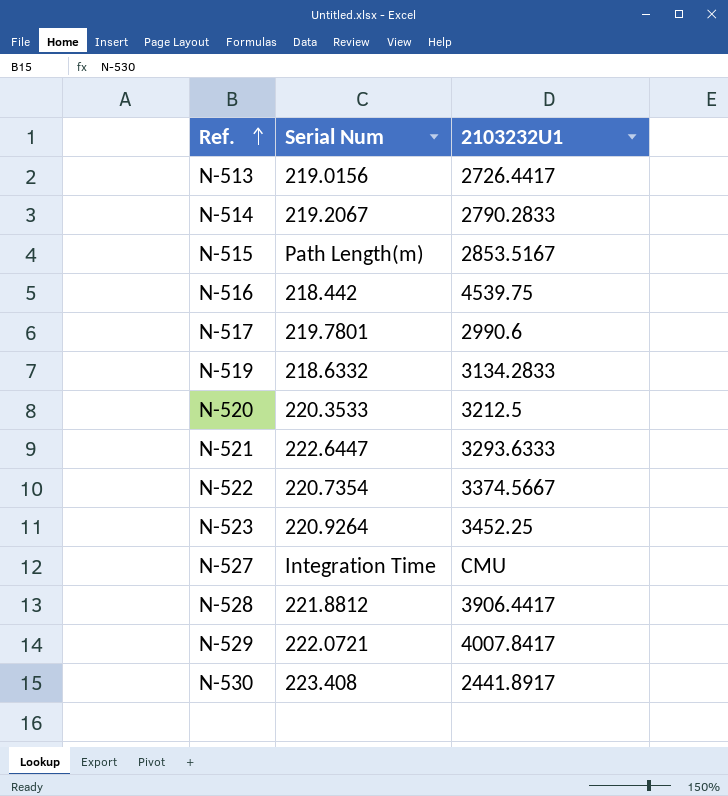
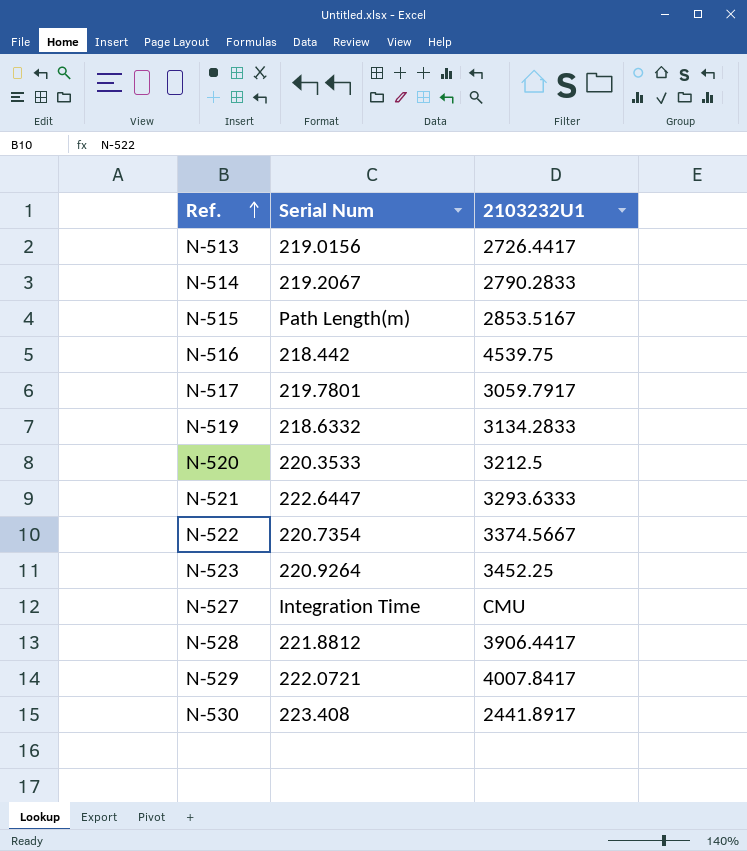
N-517 | 2103232U1: 2990.6 -> 3059.7917

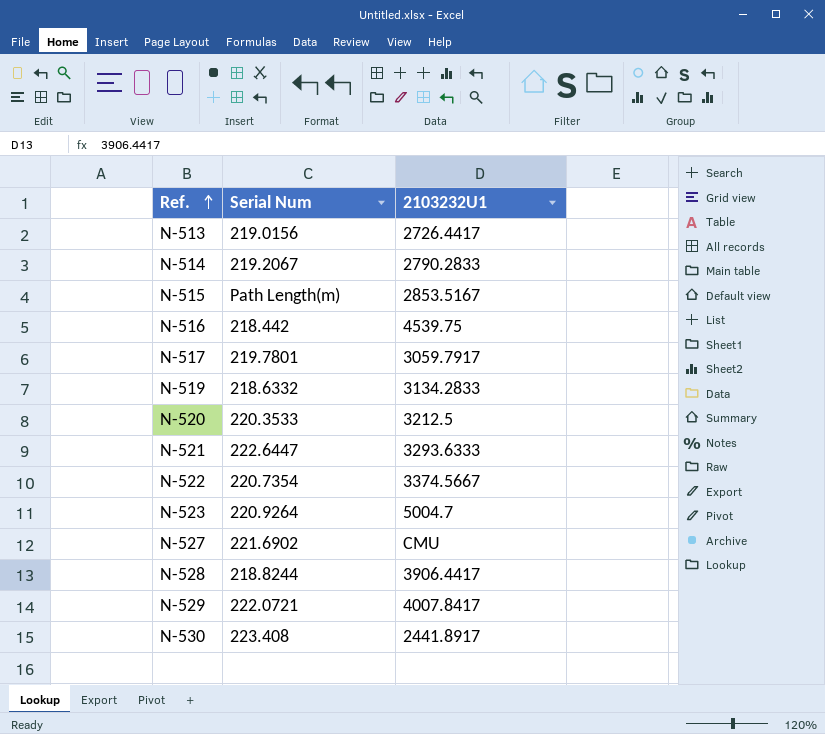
N-523 | 2103232U1: 3452.25 -> 5004.7
N-527 | Serial Num: Integration Time -> 221.6902
N-528 | Serial Num: 221.8812 -> 218.8244

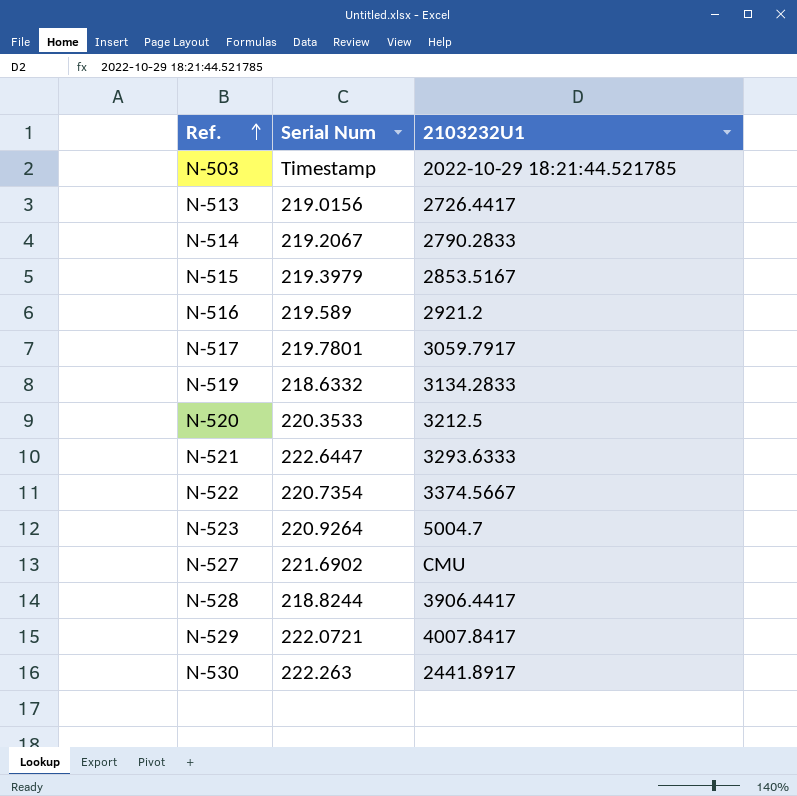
row N-503: none -> Timestamp | 2022-10-29 18:21:44.521785
N-515 | Serial Num: Path Length(m) -> 219.3979
N-516 | Serial Num: 218.442 -> 219.589
N-516 | 2103232U1: 4539.75 -> 2921.2
N-530 | Serial Num: 223.408 -> 222.263

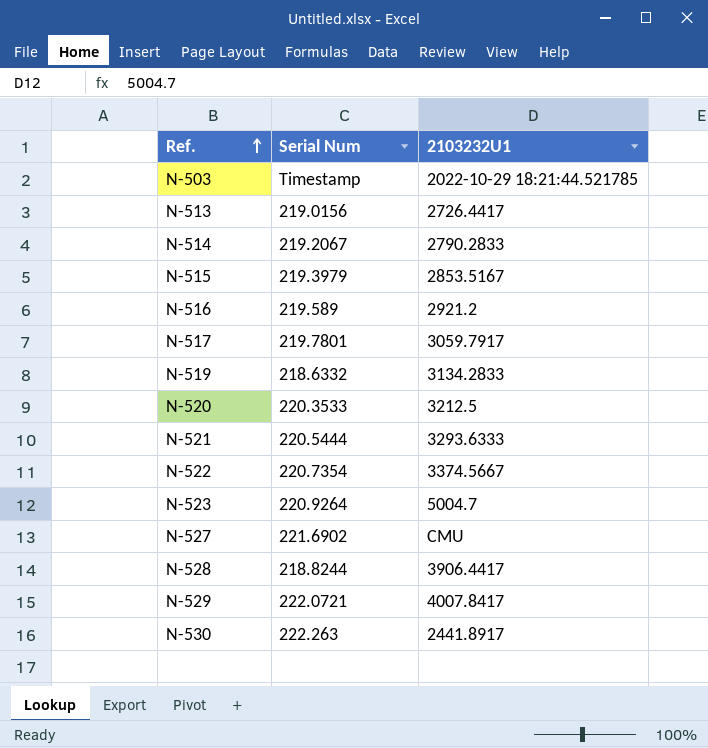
N-521 | Serial Num: 222.6447 -> 220.5444

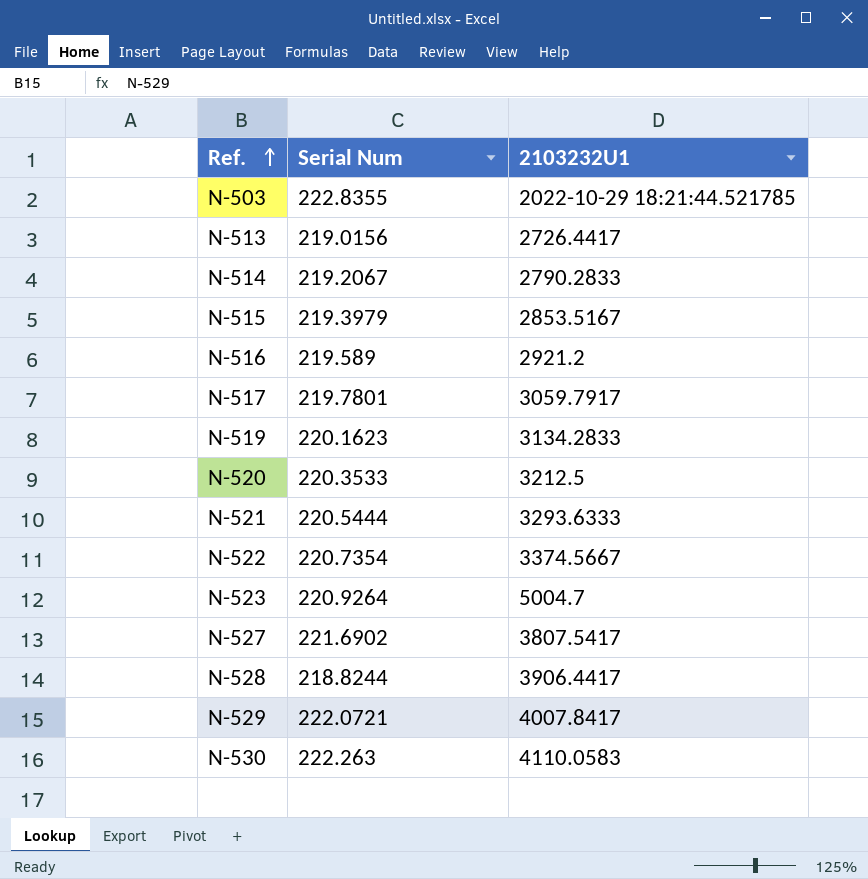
N-503 | Serial Num: Timestamp -> 222.8355
N-519 | Serial Num: 218.6332 -> 220.1623
N-527 | 2103232U1: CMU -> 3807.5417
N-530 | 2103232U1: 2441.8917 -> 4110.0583

